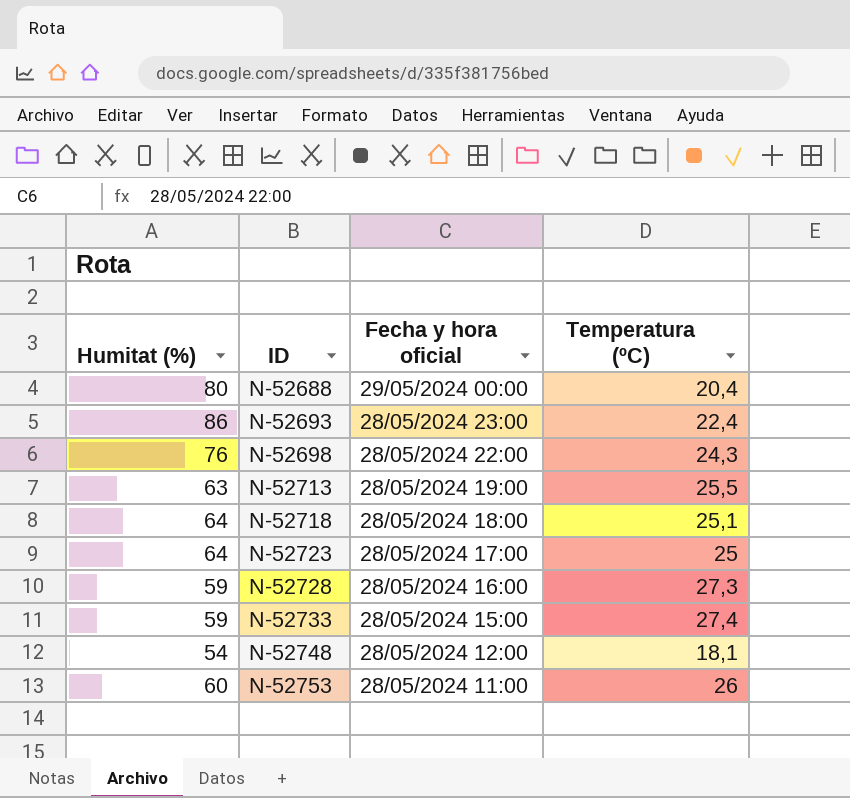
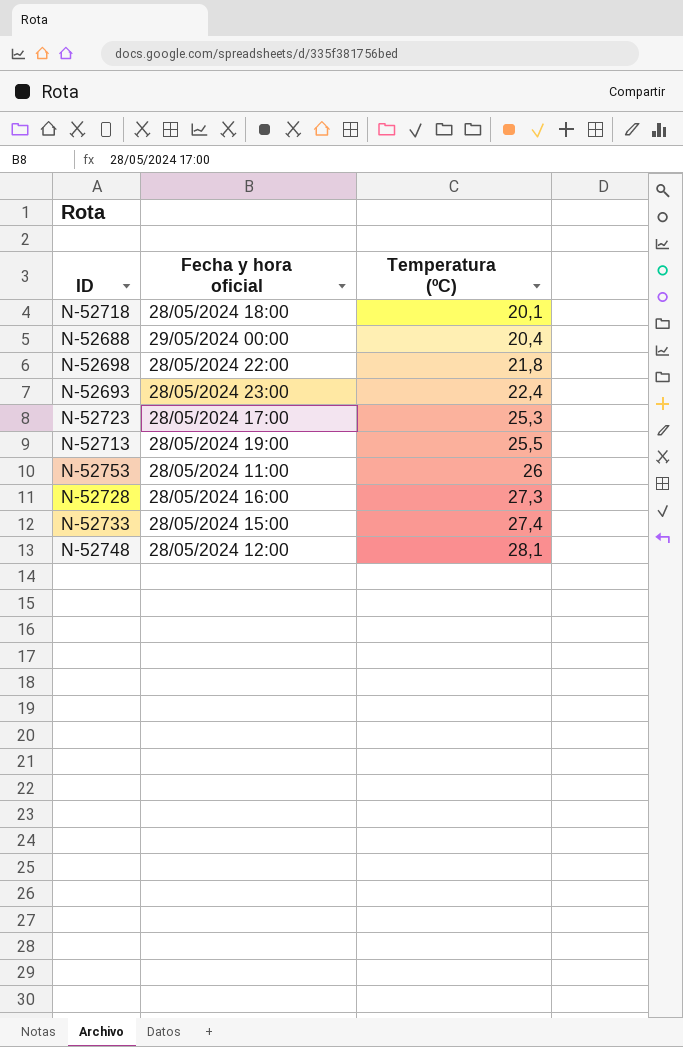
row order: ID ascending -> Temperatura (ºC) ascending
column Humitat (%) | position: 1 -> none
N-52718 | Temperatura (ºC): 25,1 -> 20,1
N-52698 | Temperatura (ºC): 24,3 -> 21,8
N-52723 | Temperatura (ºC): 25 -> 25,3
N-52748 | Temperatura (ºC): 18,1 -> 28,1

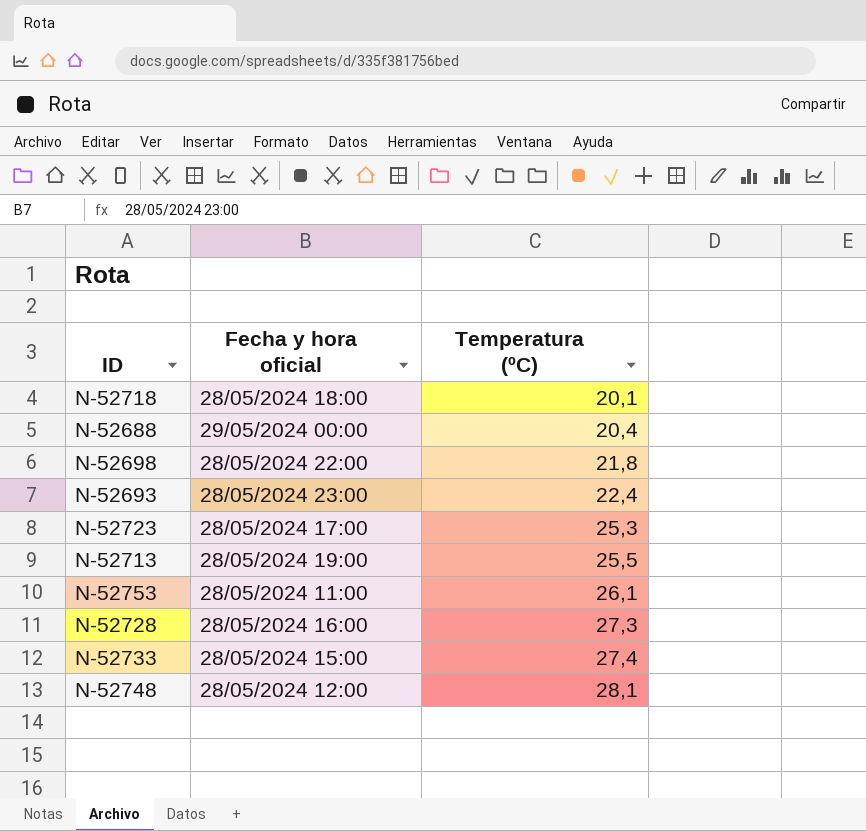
N-52753 | Temperatura (ºC): 26 -> 26,1

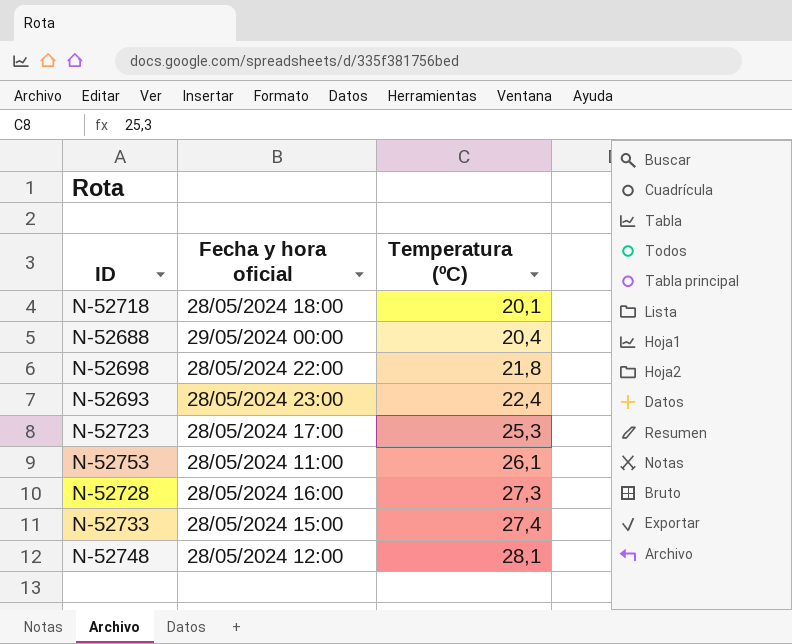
row N-52713: 28/05/2024 19:00 | 25,5 -> none

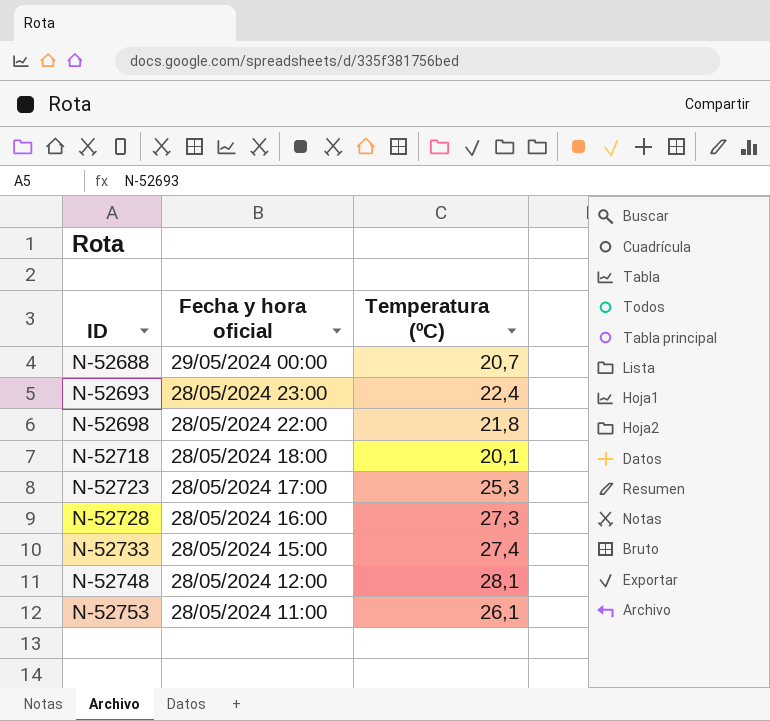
row order: Temperatura (ºC) ascending -> ID ascending
N-52688 | Temperatura (ºC): 20,4 -> 20,7

